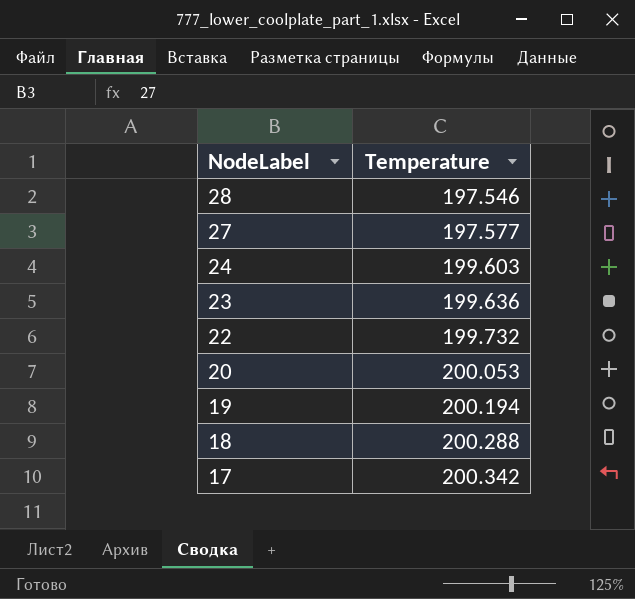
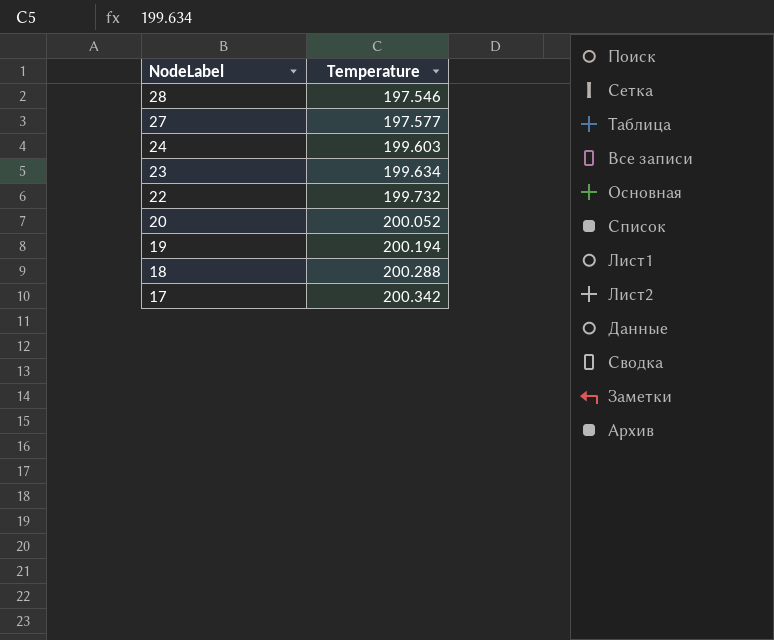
23 | Temperature: 199.636 -> 199.634
20 | Temperature: 200.053 -> 200.052

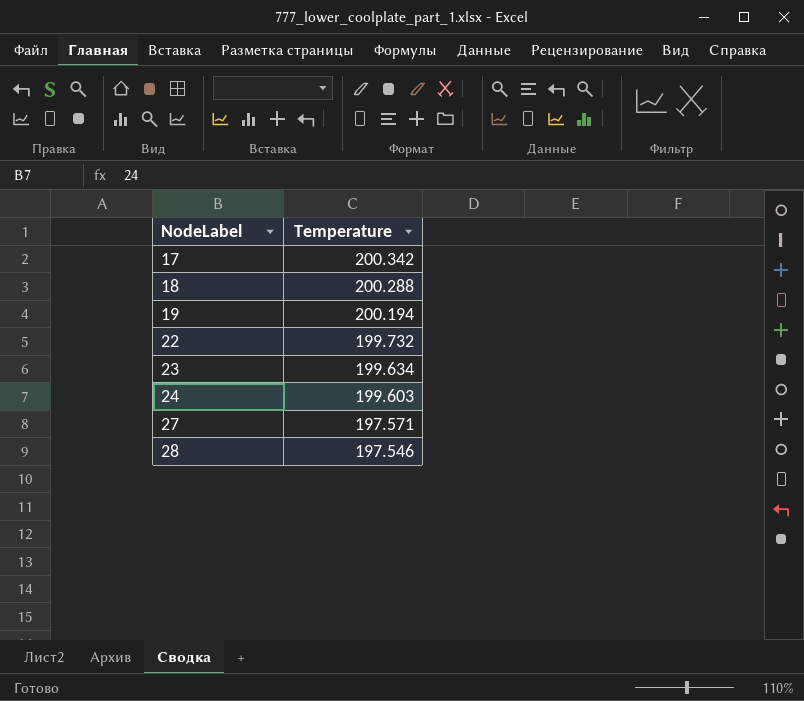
row order: NodeLabel descending -> NodeLabel ascending
row 20: 200.052 -> none
27 | Temperature: 197.577 -> 197.571

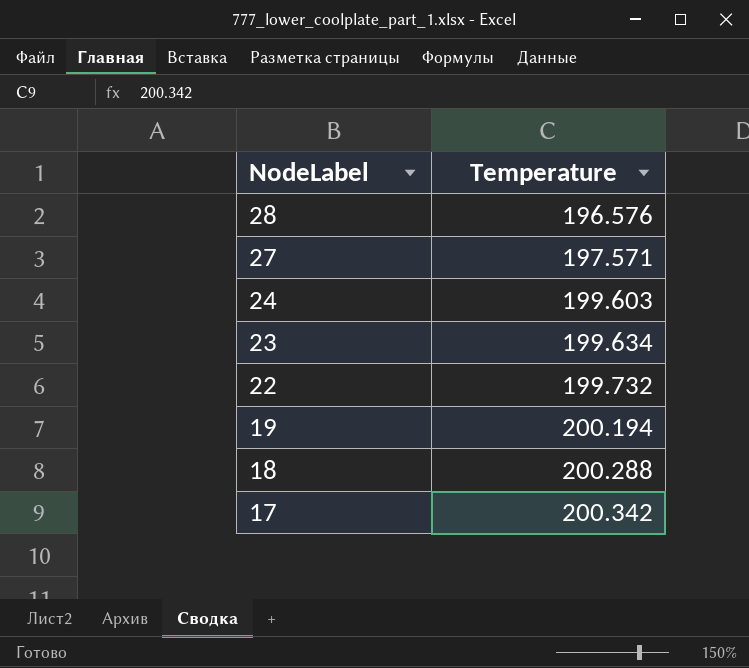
row order: NodeLabel ascending -> NodeLabel descending
28 | Temperature: 197.546 -> 196.576

